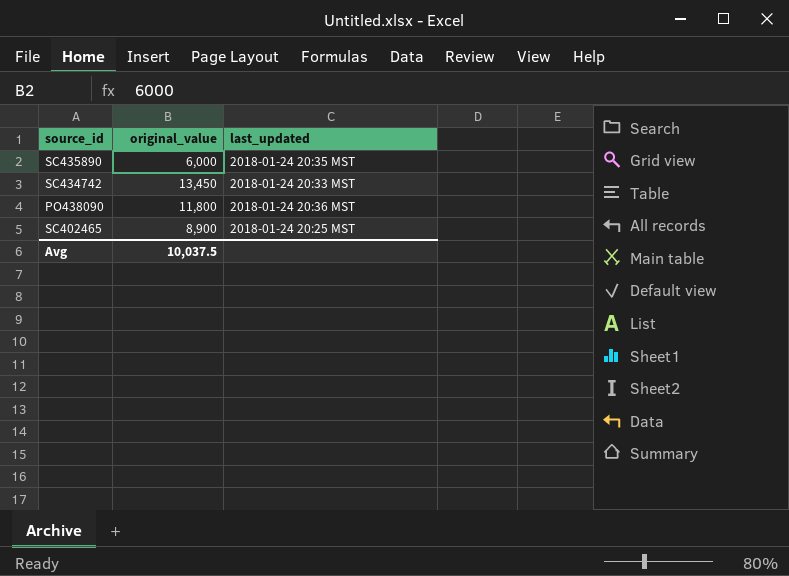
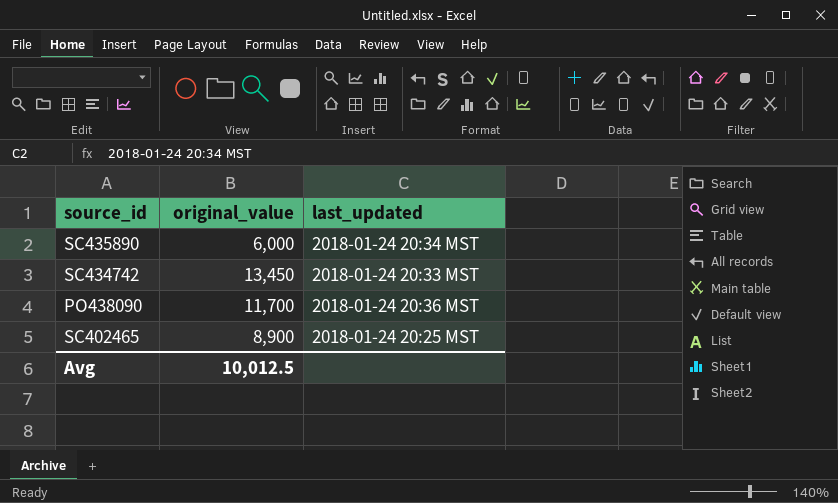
SC435890 | last_updated: 2018-01-24 20:35 MST -> 2018-01-24 20:34 MST
PO438090 | original_value: 11,800 -> 11,700
Avg | original_value: 10,037.5 -> 10,012.5

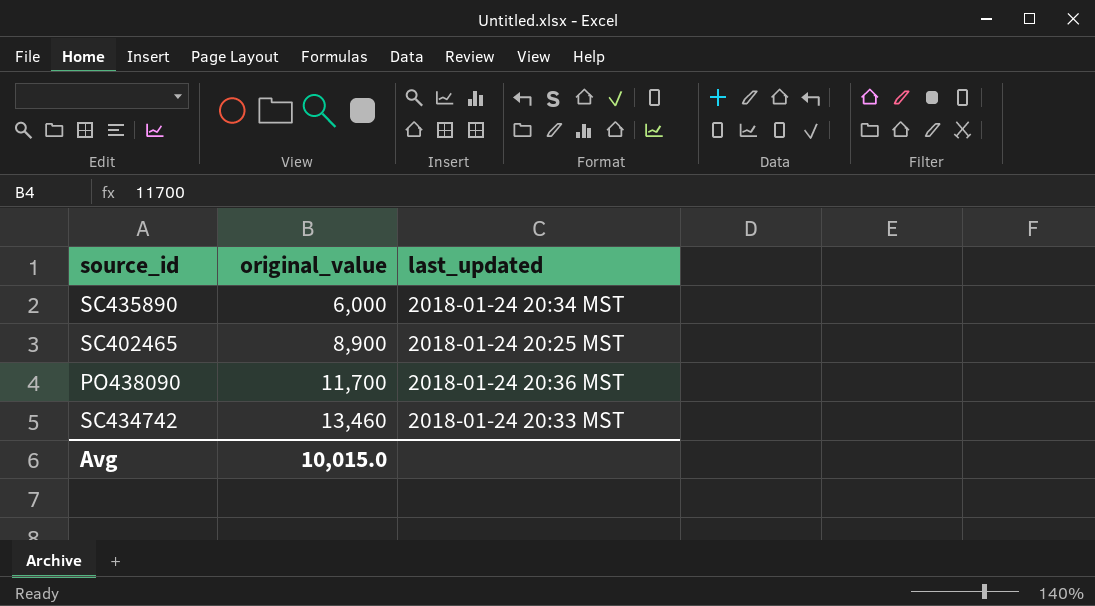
row order: none -> original_value ascending
SC434742 | original_value: 13,450 -> 13,460
Avg | original_value: 10,012.5 -> 10,015.0

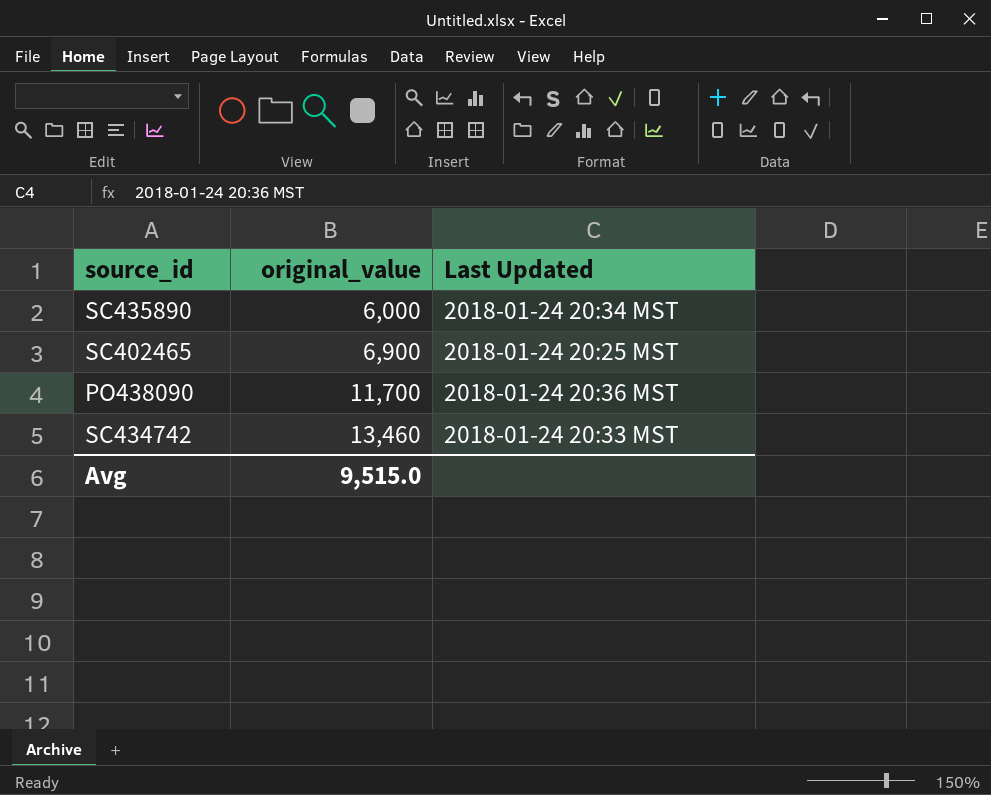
column name: last_updated -> Last Updated
SC402465 | original_value: 8,900 -> 6,900
Avg | original_value: 10,015.0 -> 9,515.0

